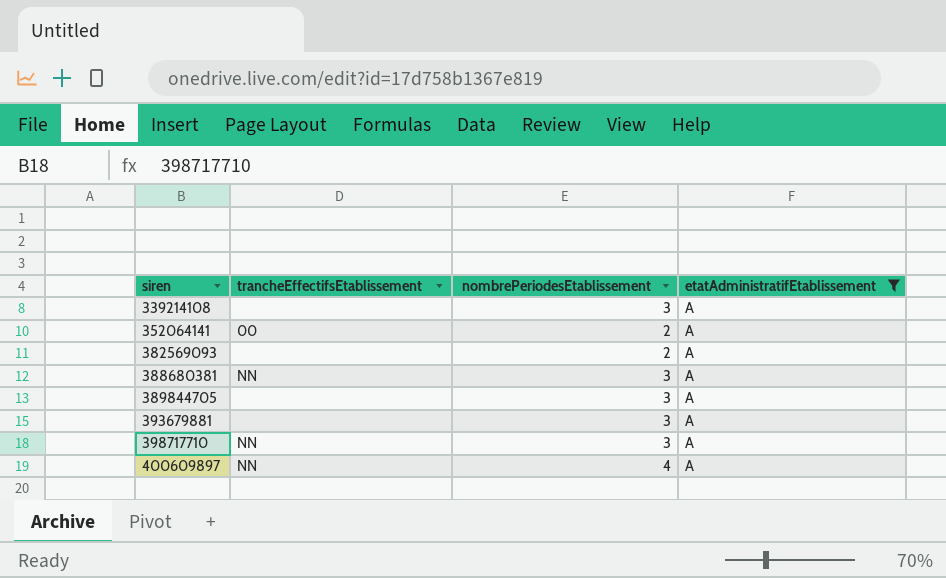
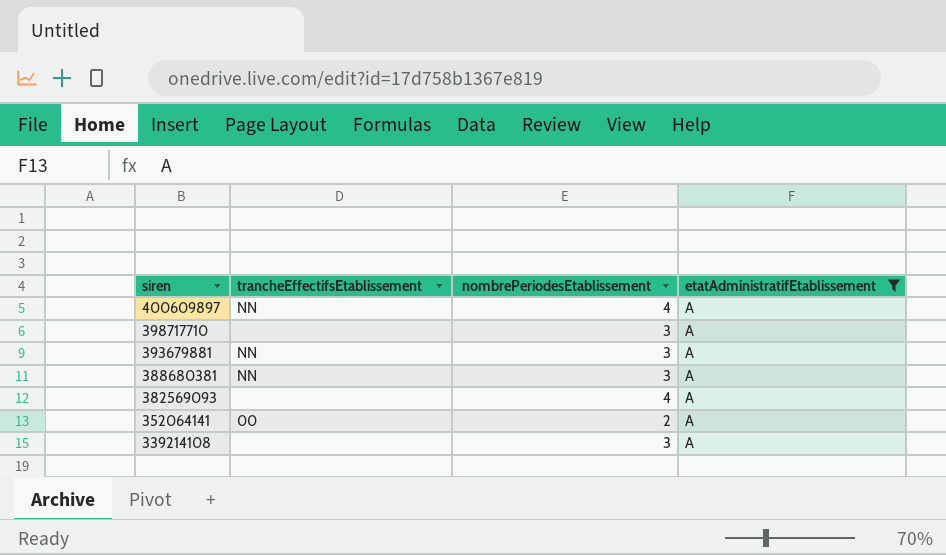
row order: siren ascending -> siren descending
row 389844705: none | 3 | A -> none
398717710 | trancheEffectifsEtablissement: NN -> none
393679881 | trancheEffectifsEtablissement: none -> NN
382569093 | nombrePeriodesEtablissement: 2 -> 4

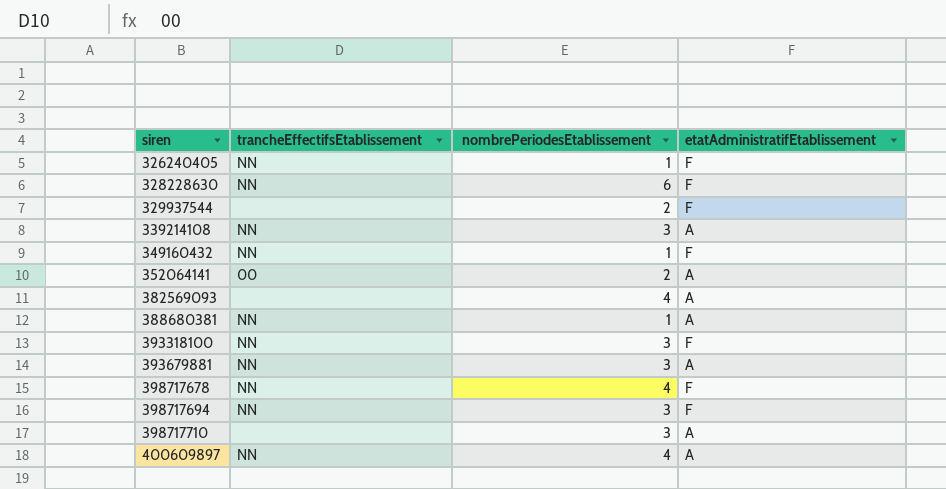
filter: etatAdministratifEtablissement = A -> none
row order: siren descending -> siren ascending
339214108 | trancheEffectifsEtablissement: none -> NN
388680381 | nombrePeriodesEtablissement: 3 -> 1

